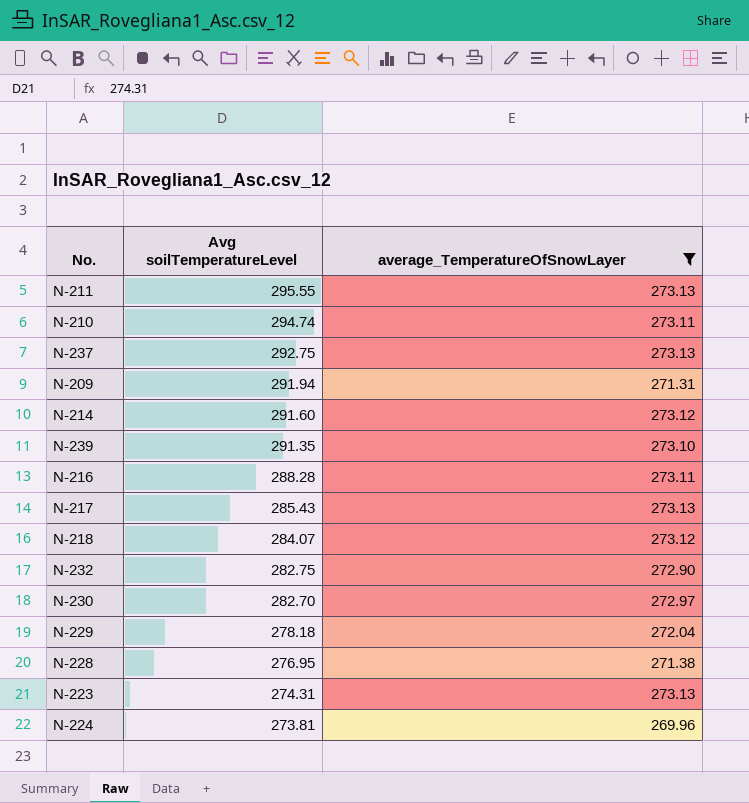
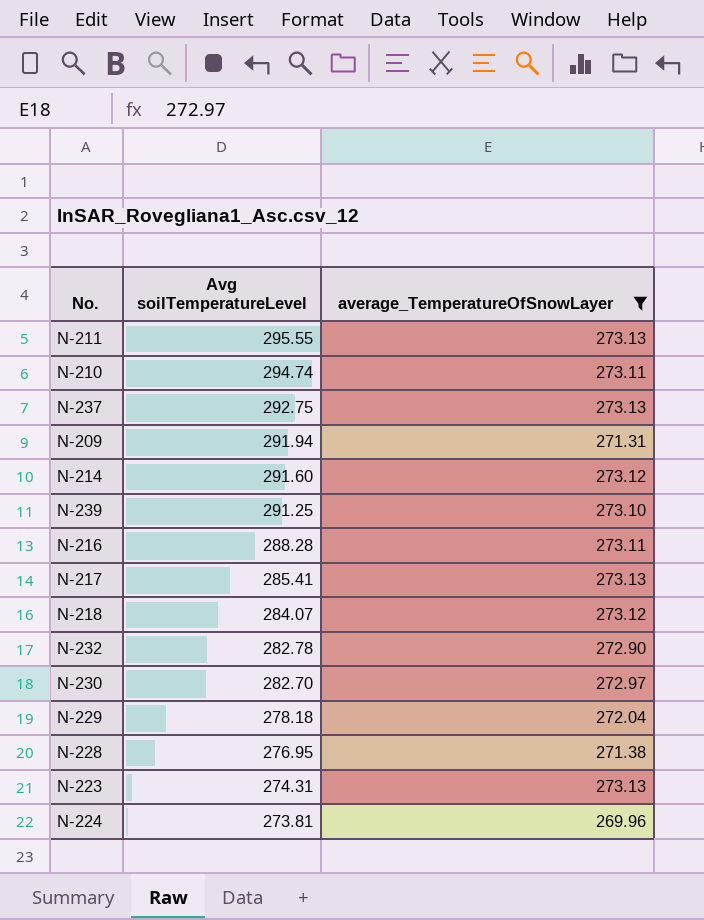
N-239 | Avg soilTemperatureLevel: 291.35 -> 291.25
N-217 | Avg soilTemperatureLevel: 285.43 -> 285.41
N-232 | Avg soilTemperatureLevel: 282.75 -> 282.78

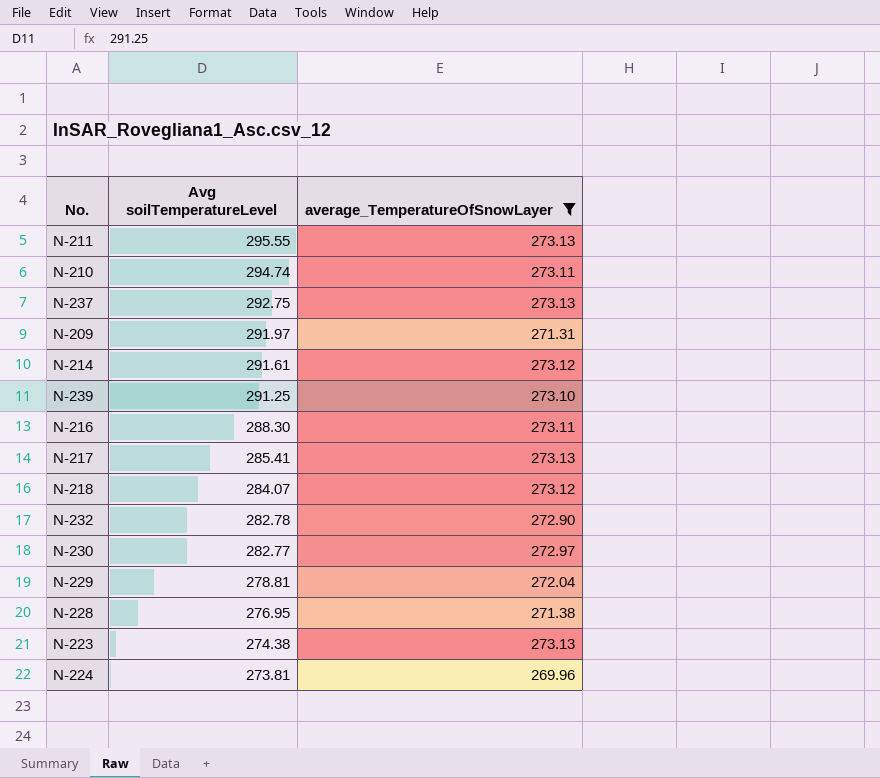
N-209 | Avg soilTemperatureLevel: 291.94 -> 291.97
N-214 | Avg soilTemperatureLevel: 291.60 -> 291.61
N-216 | Avg soilTemperatureLevel: 288.28 -> 288.30
N-230 | Avg soilTemperatureLevel: 282.70 -> 282.77
N-229 | Avg soilTemperatureLevel: 278.18 -> 278.81
N-223 | Avg soilTemperatureLevel: 274.31 -> 274.38

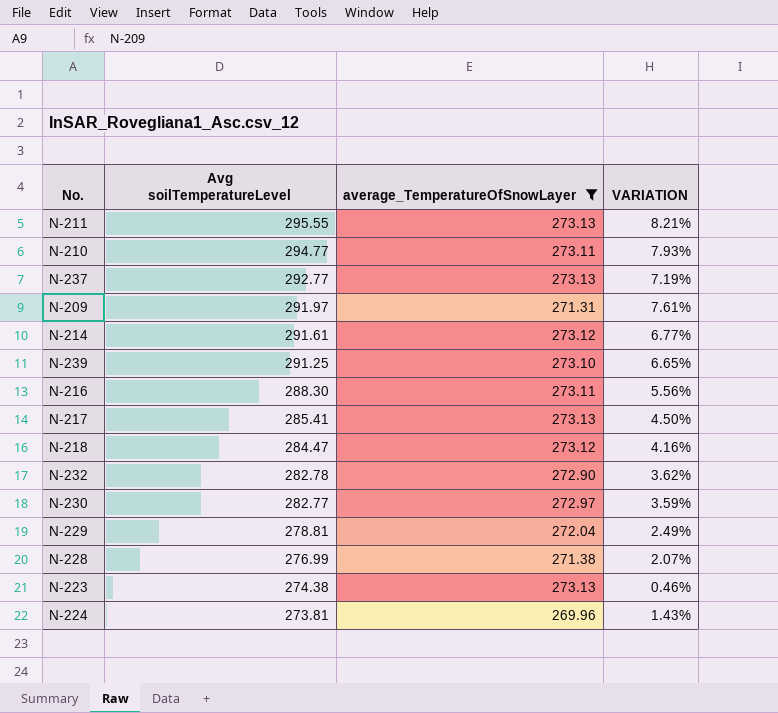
column VARIATION | formula: none -> ([Avg soilTemperatureLevel] - [average_TemperatureOfSnowLayer]) / [average_TemperatureOfSnowLayer]
N-210 | Avg soilTemperatureLevel: 294.74 -> 294.77
N-237 | Avg soilTemperatureLevel: 292.75 -> 292.77
N-218 | Avg soilTemperatureLevel: 284.07 -> 284.47
N-228 | Avg soilTemperatureLevel: 276.95 -> 276.99

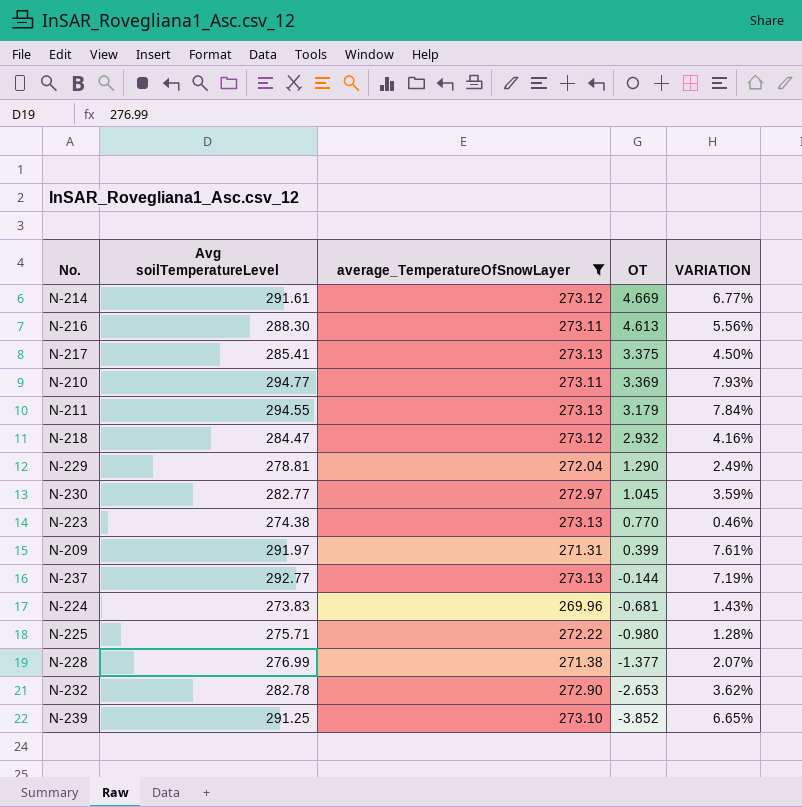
row order: Avg soilTemperatureLevel descending -> OT descending
column OT | position: none -> 4
N-211 | Avg soilTemperatureLevel: 295.55 -> 294.55
N-211 | VARIATION: 8.21% -> 7.84%
N-224 | Avg soilTemperatureLevel: 273.81 -> 273.83
row N-225: none -> 275.71 | 272.22 | -0.980 | 1.28%

